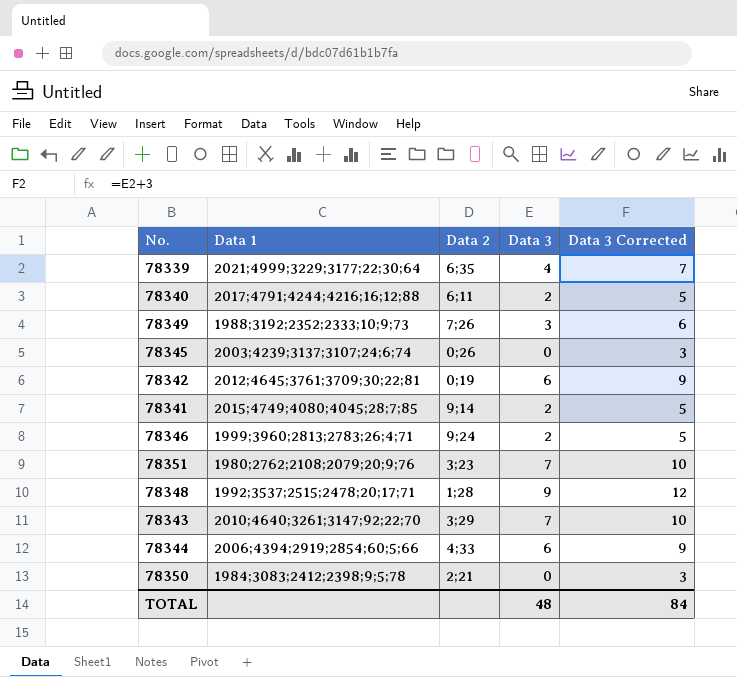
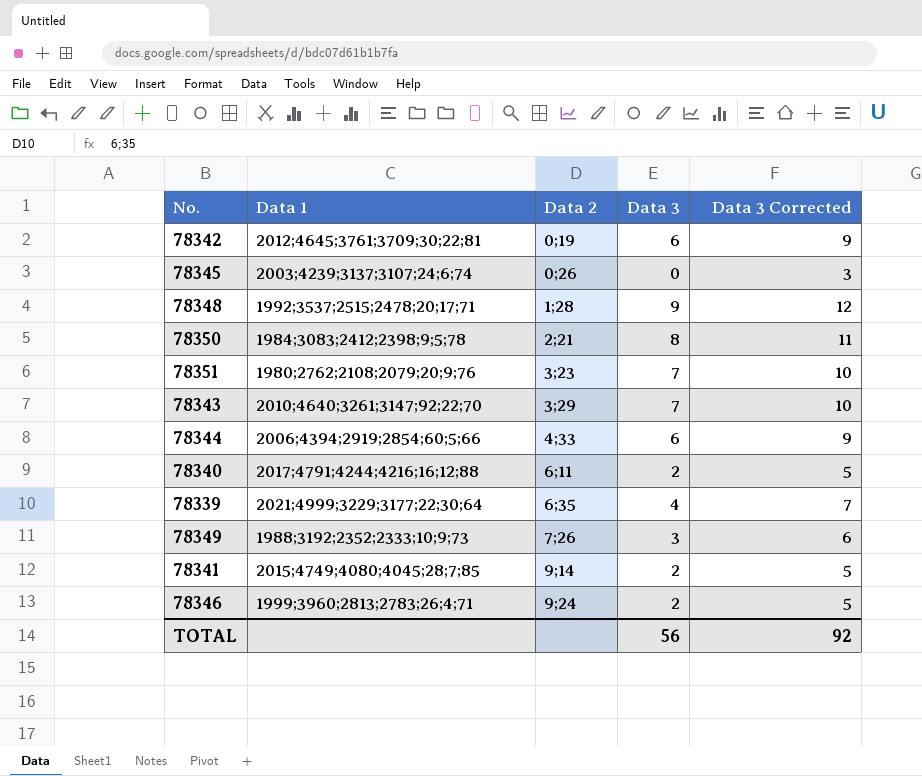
row order: none -> Data 2 ascending
78350 | Data 3: 0 -> 8
78350 | Data 3 Corrected: 3 -> 11
TOTAL | Data 3: 48 -> 56
TOTAL | Data 3 Corrected: 84 -> 92

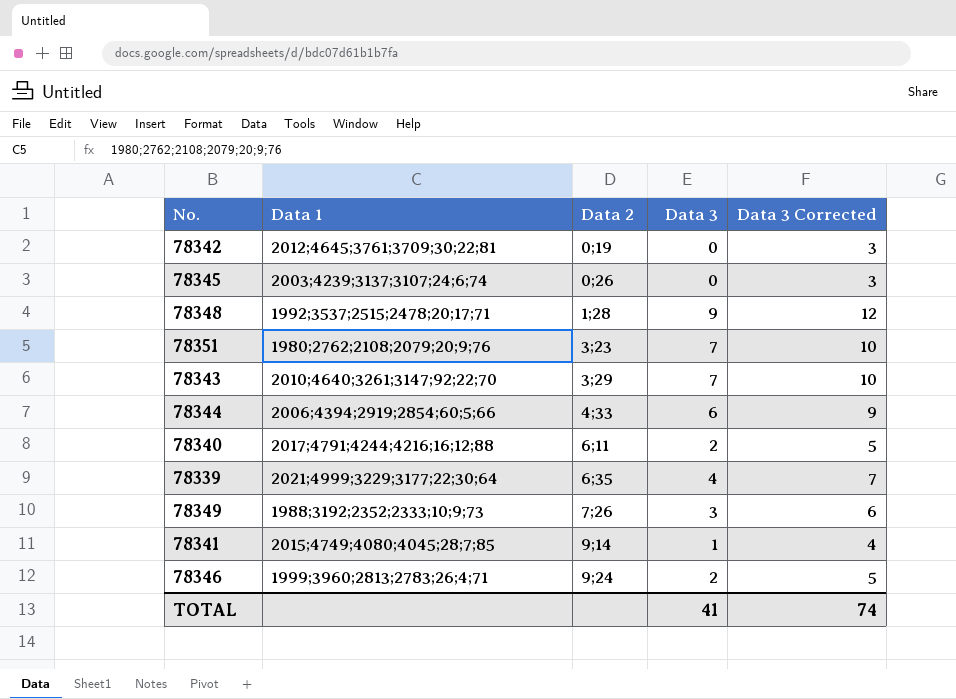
row 78350: 1984;3083;2412;2398;9;5;78 | 2;21 | 8 | 11 -> none
78342 | Data 3: 6 -> 0
78342 | Data 3 Corrected: 9 -> 3
78341 | Data 3: 2 -> 1
78341 | Data 3 Corrected: 5 -> 4
TOTAL | Data 3: 56 -> 41
TOTAL | Data 3 Corrected: 92 -> 74

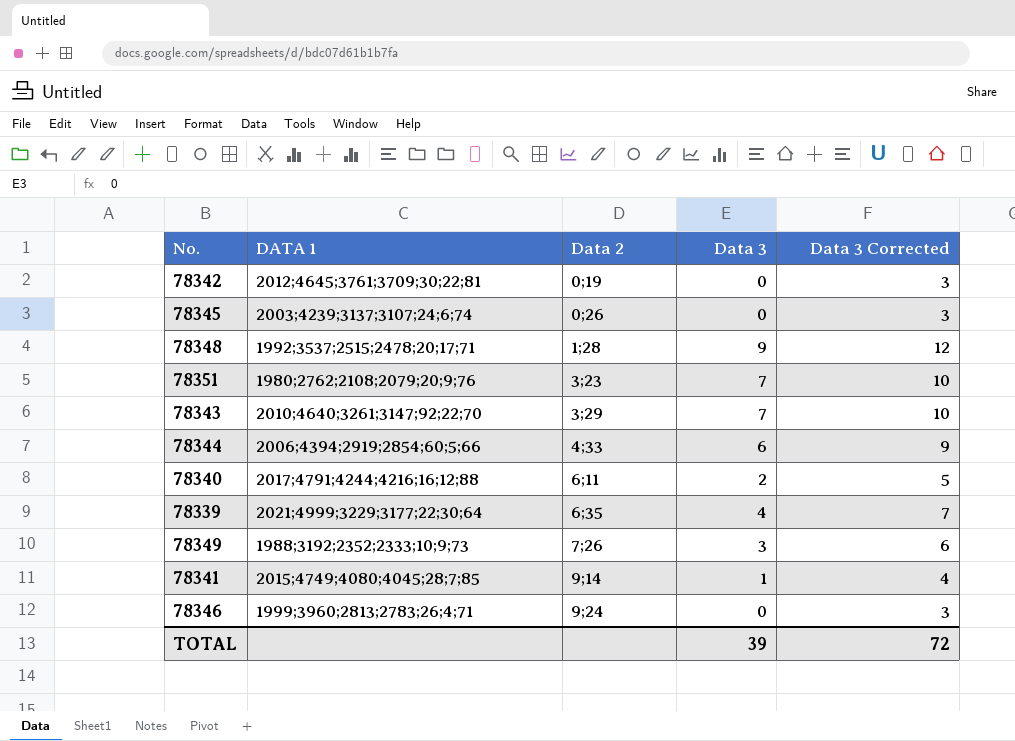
column name: Data 1 -> DATA 1
78346 | Data 3: 2 -> 0
78346 | Data 3 Corrected: 5 -> 3
TOTAL | Data 3: 41 -> 39
TOTAL | Data 3 Corrected: 74 -> 72

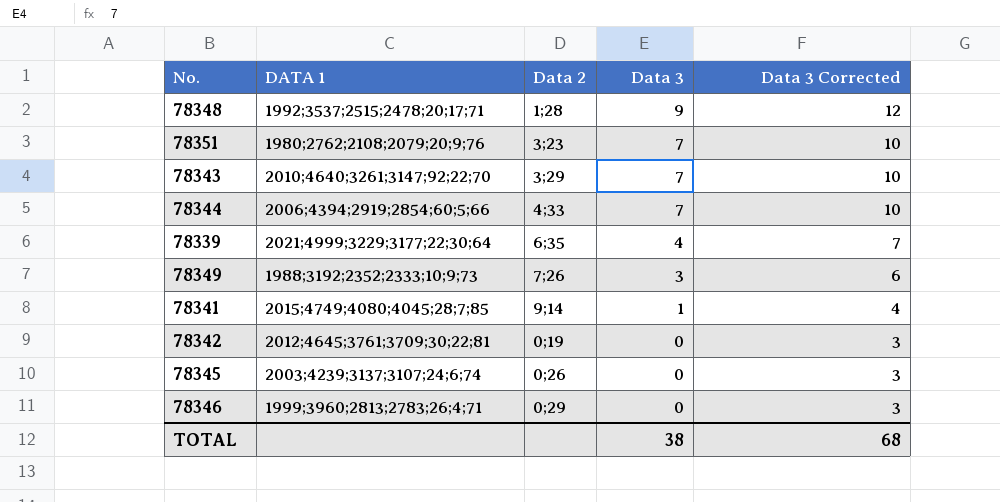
row order: Data 2 ascending -> Data 3 descending
row 78340: 2017;4791;4244;4216;16;12;88 | 6;11 | 2 | 5 -> none
78344 | Data 3: 6 -> 7
78344 | Data 3 Corrected: 9 -> 10
78346 | Data 2: 9;24 -> 0;29
TOTAL | Data 3: 39 -> 38
TOTAL | Data 3 Corrected: 72 -> 68

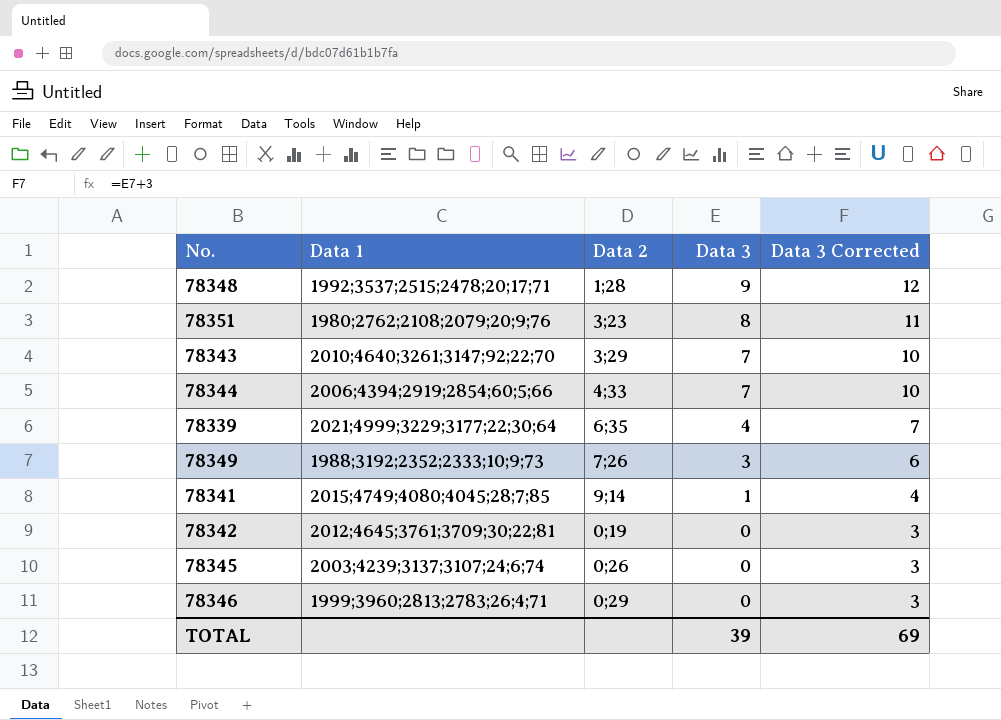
column name: DATA 1 -> Data 1
78351 | Data 3: 7 -> 8
78351 | Data 3 Corrected: 10 -> 11
TOTAL | Data 3: 38 -> 39
TOTAL | Data 3 Corrected: 68 -> 69

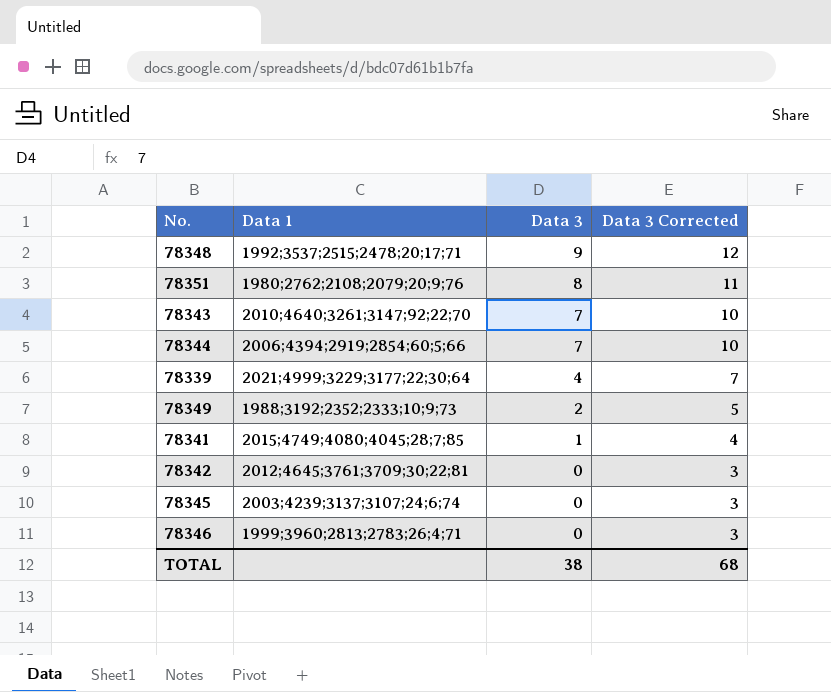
column Data 2 | position: 3 -> none
78349 | Data 3: 3 -> 2
78349 | Data 3 Corrected: 6 -> 5
TOTAL | Data 3: 39 -> 38
TOTAL | Data 3 Corrected: 69 -> 68

